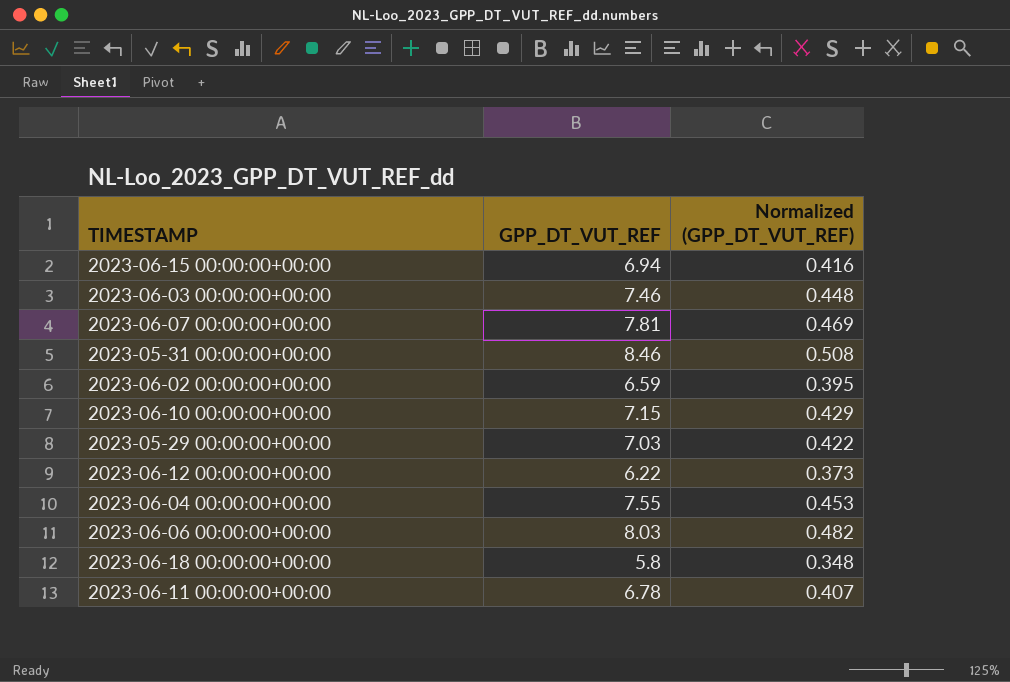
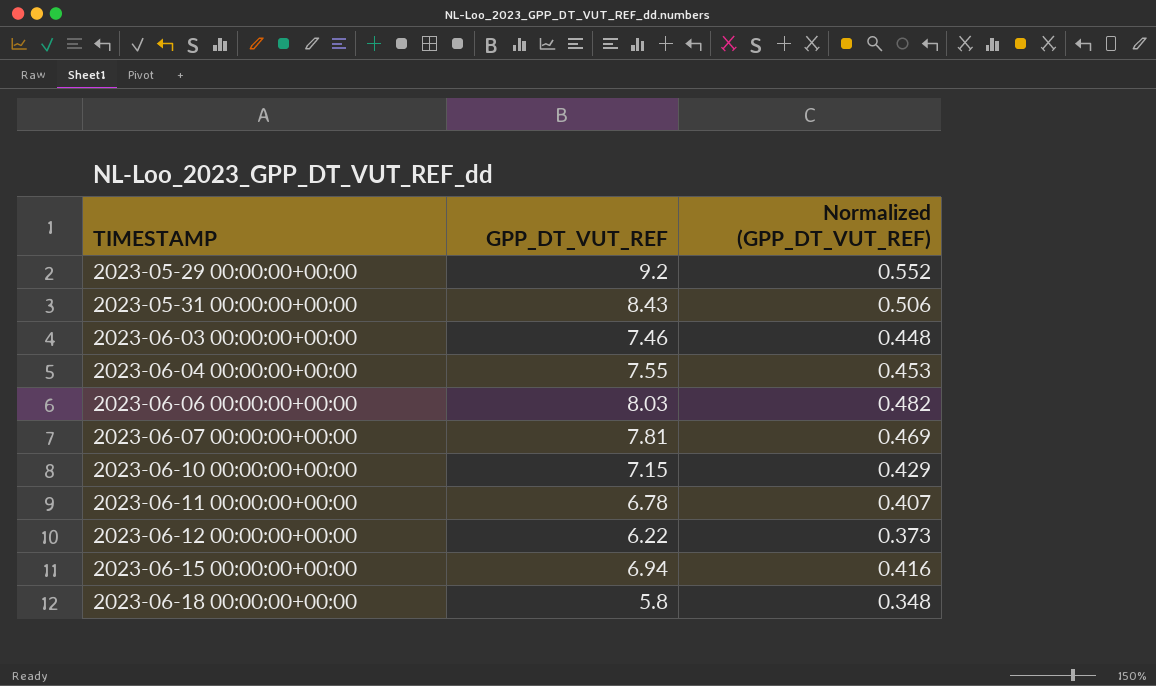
row order: none -> TIMESTAMP ascending
row 2023-06-02 00:00:00+00:00: 6.59 | 0.395 -> none
2023-05-29 00:00:00+00:00 | GPP_DT_VUT_REF: 7.03 -> 9.2
2023-05-29 00:00:00+00:00 | Normalized (GPP_DT_VUT_REF): 0.422 -> 0.552
2023-05-31 00:00:00+00:00 | GPP_DT_VUT_REF: 8.46 -> 8.43
2023-05-31 00:00:00+00:00 | Normalized (GPP_DT_VUT_REF): 0.508 -> 0.506

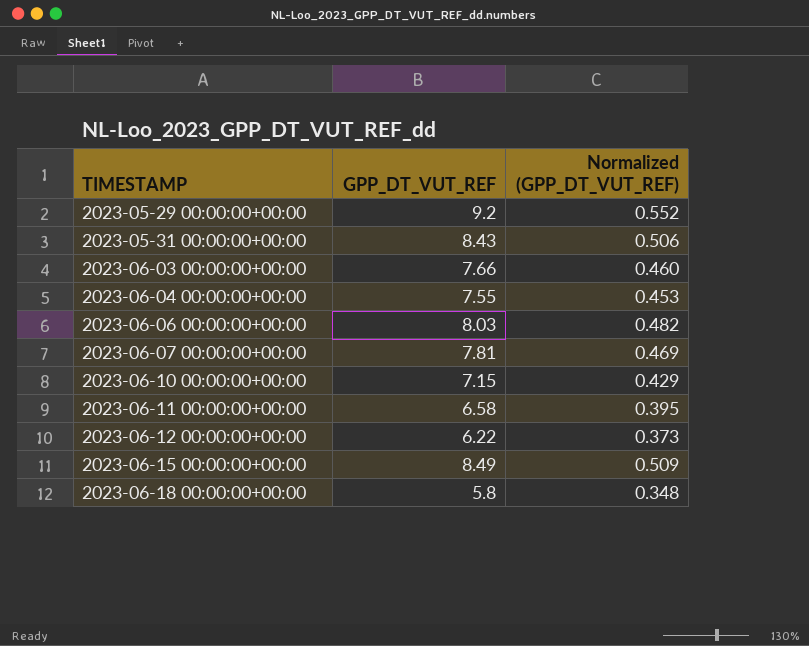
2023-06-03 00:00:00+00:00 | GPP_DT_VUT_REF: 7.46 -> 7.66
2023-06-03 00:00:00+00:00 | Normalized (GPP_DT_VUT_REF): 0.448 -> 0.460
2023-06-11 00:00:00+00:00 | GPP_DT_VUT_REF: 6.78 -> 6.58
2023-06-11 00:00:00+00:00 | Normalized (GPP_DT_VUT_REF): 0.407 -> 0.395
2023-06-15 00:00:00+00:00 | GPP_DT_VUT_REF: 6.94 -> 8.49
2023-06-15 00:00:00+00:00 | Normalized (GPP_DT_VUT_REF): 0.416 -> 0.509

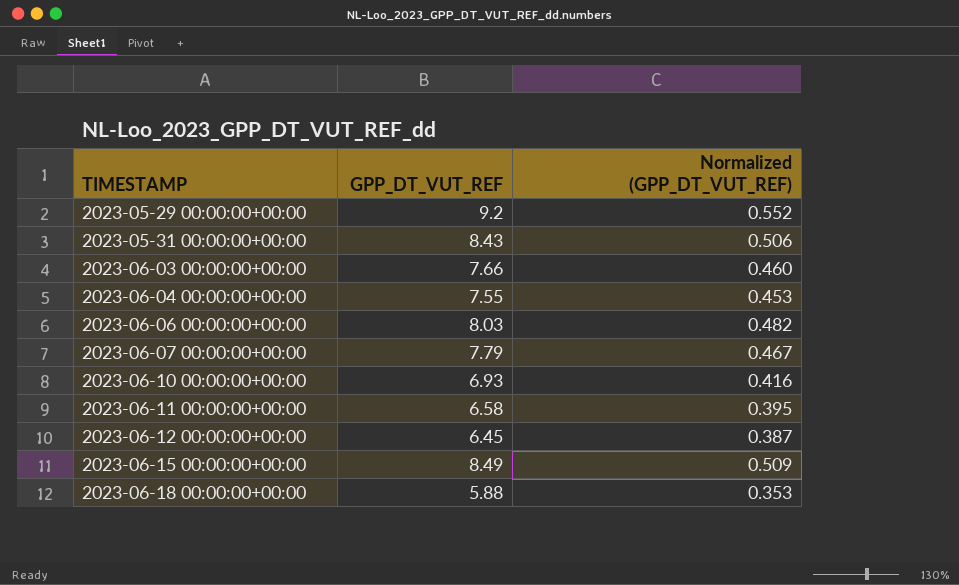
2023-06-07 00:00:00+00:00 | GPP_DT_VUT_REF: 7.81 -> 7.79
2023-06-07 00:00:00+00:00 | Normalized (GPP_DT_VUT_REF): 0.469 -> 0.467
2023-06-10 00:00:00+00:00 | GPP_DT_VUT_REF: 7.15 -> 6.93
2023-06-10 00:00:00+00:00 | Normalized (GPP_DT_VUT_REF): 0.429 -> 0.416
2023-06-12 00:00:00+00:00 | GPP_DT_VUT_REF: 6.22 -> 6.45
2023-06-12 00:00:00+00:00 | Normalized (GPP_DT_VUT_REF): 0.373 -> 0.387
2023-06-18 00:00:00+00:00 | GPP_DT_VUT_REF: 5.8 -> 5.88
2023-06-18 00:00:00+00:00 | Normalized (GPP_DT_VUT_REF): 0.348 -> 0.353

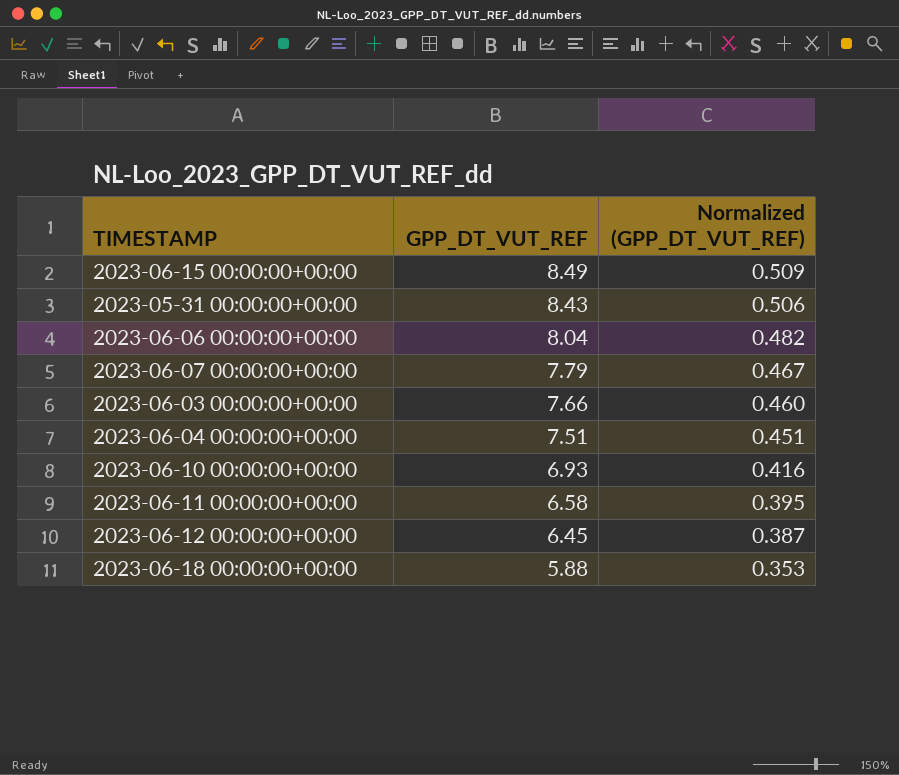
row order: TIMESTAMP ascending -> GPP_DT_VUT_REF descending
row 2023-05-29 00:00:00+00:00: 9.2 | 0.552 -> none
2023-06-06 00:00:00+00:00 | GPP_DT_VUT_REF: 8.03 -> 8.04
2023-06-04 00:00:00+00:00 | GPP_DT_VUT_REF: 7.55 -> 7.51
2023-06-04 00:00:00+00:00 | Normalized (GPP_DT_VUT_REF): 0.453 -> 0.451

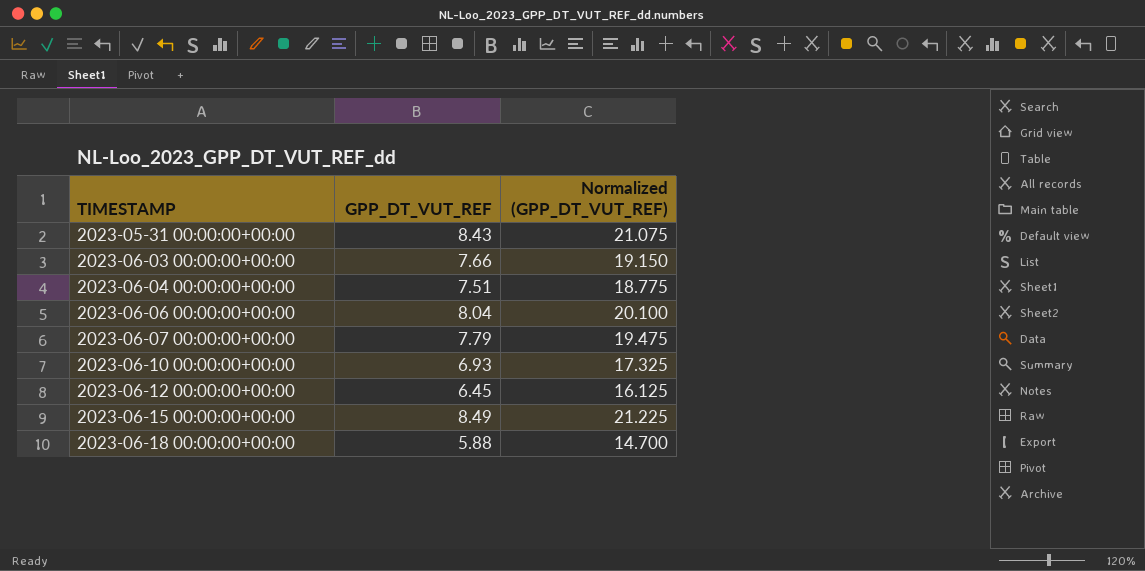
row order: GPP_DT_VUT_REF descending -> TIMESTAMP ascending
column Normalized (GPP_DT_VUT_REF) | formula: [GPP_DT_VUT_REF] * 0.06 -> [GPP_DT_VUT_REF] * 2.5
row 2023-06-11 00:00:00+00:00: 6.58 | 0.395 -> none

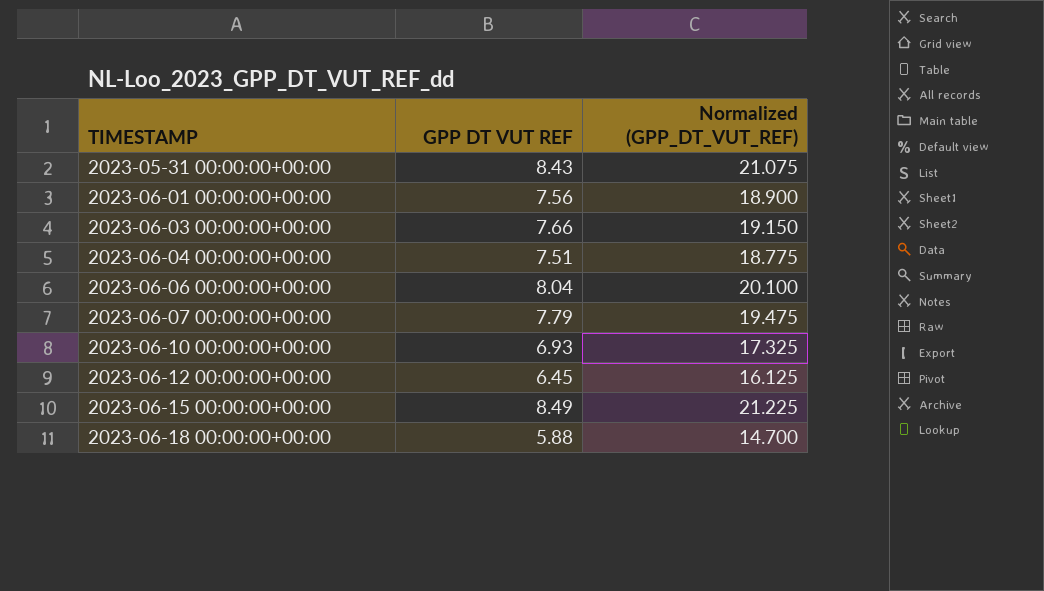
column name: GPP_DT_VUT_REF -> GPP DT VUT REF
row 2023-06-01 00:00:00+00:00: none -> 7.56 | 18.900

